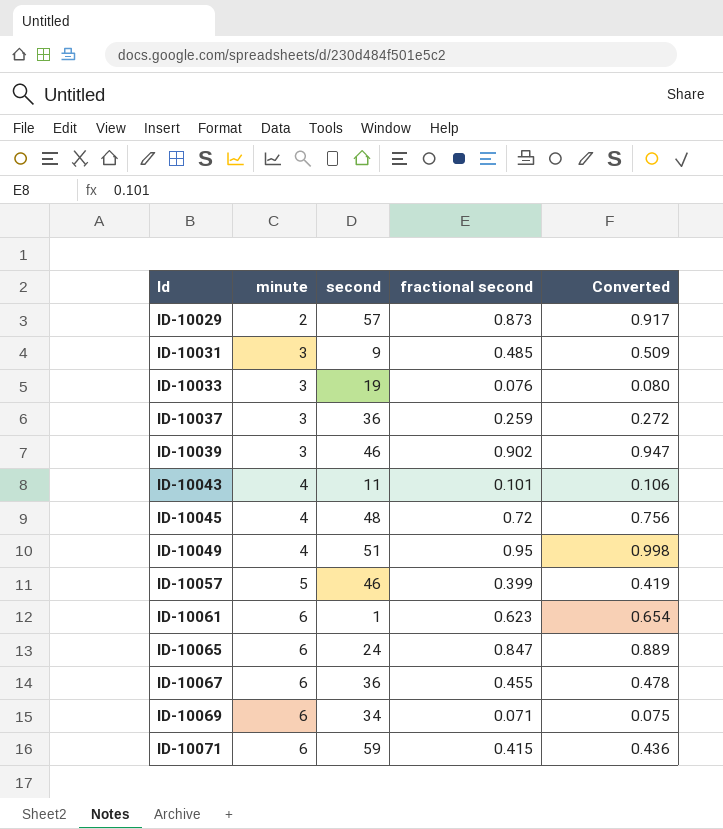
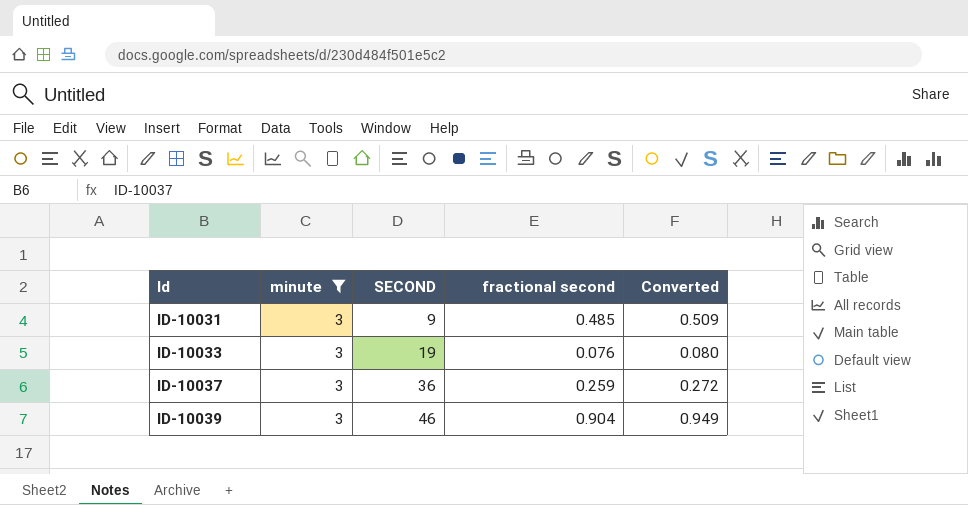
filter: none -> minute = 3
column name: second -> SECOND
ID-10039 | fractional second: 0.902 -> 0.904
ID-10039 | Converted: 0.947 -> 0.949

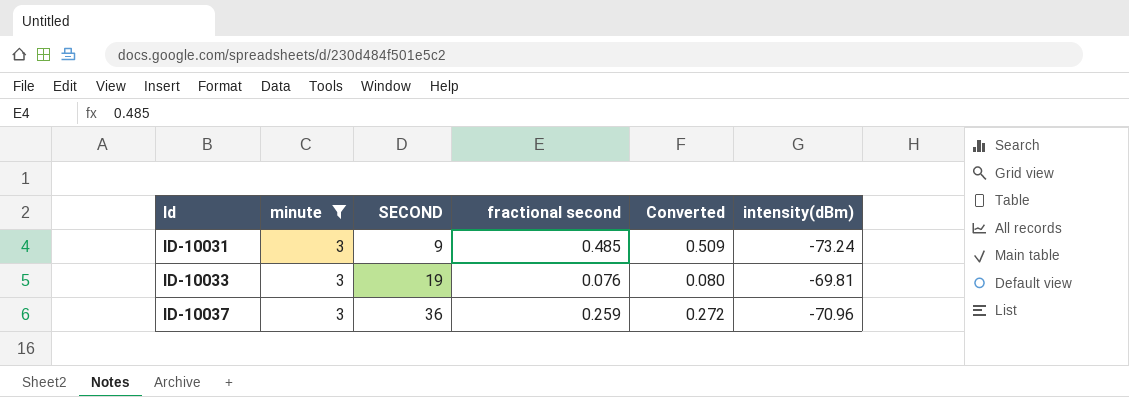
column intensity(dBm) | position: none -> 6
row ID-10039: 3 | 46 | 0.904 | 0.949 -> none

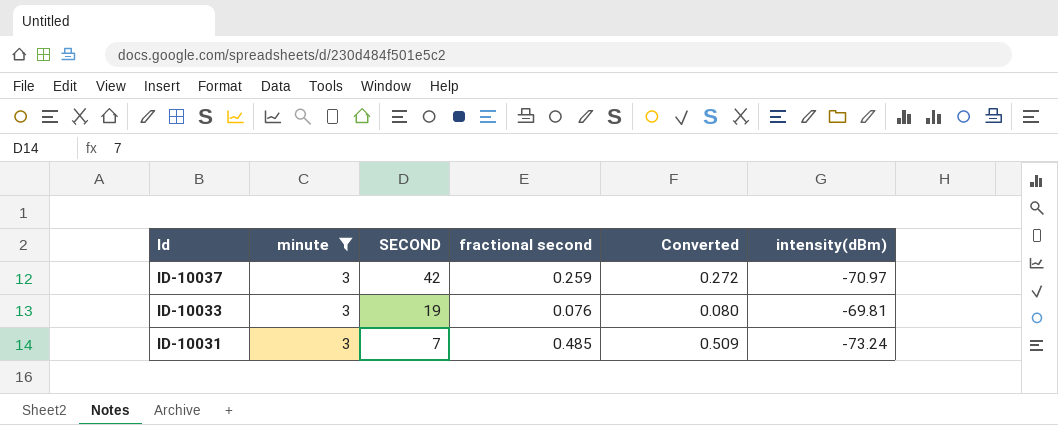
row order: Id ascending -> Id descending
ID-10037 | SECOND: 36 -> 42
ID-10037 | intensity(dBm): -70.96 -> -70.97
ID-10031 | SECOND: 9 -> 7

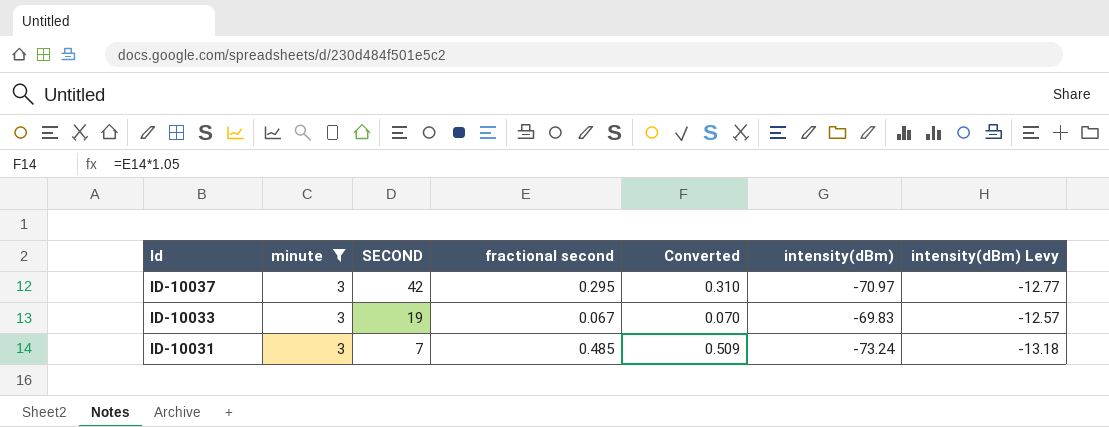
column intensity(dBm) Levy | formula: none -> [intensity(dBm)] * 0.18
ID-10037 | fractional second: 0.259 -> 0.295
ID-10037 | Converted: 0.272 -> 0.310
ID-10033 | fractional second: 0.076 -> 0.067
ID-10033 | Converted: 0.080 -> 0.070
ID-10033 | intensity(dBm): -69.81 -> -69.83

